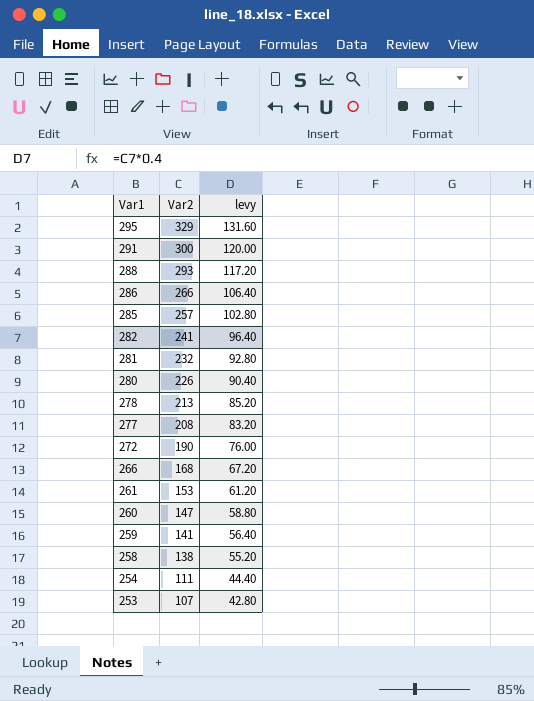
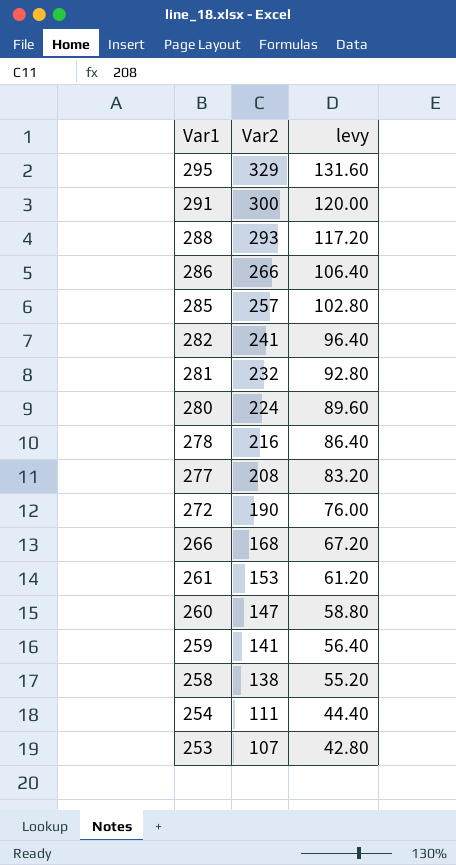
280 | Var2: 226 -> 224
280 | levy: 90.40 -> 89.60
278 | Var2: 213 -> 216
278 | levy: 85.20 -> 86.40

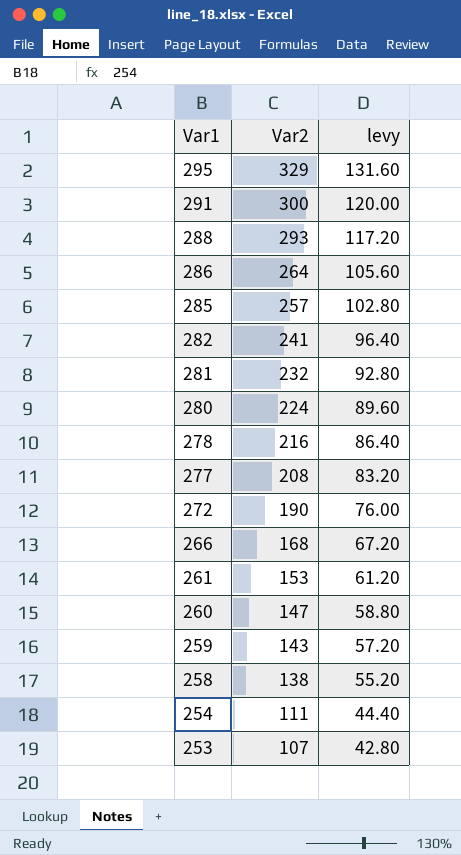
286 | Var2: 266 -> 264
286 | levy: 106.40 -> 105.60
259 | Var2: 141 -> 143
259 | levy: 56.40 -> 57.20

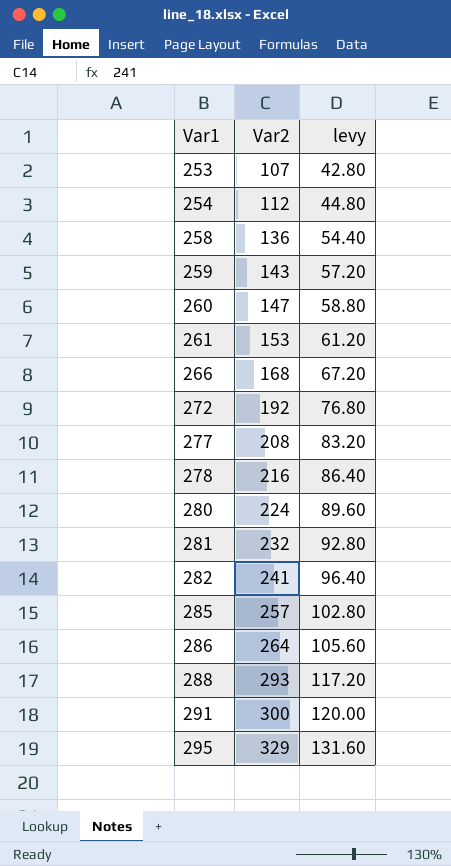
row order: Var1 descending -> Var1 ascending
254 | Var2: 111 -> 112
254 | levy: 44.40 -> 44.80
258 | Var2: 138 -> 136
258 | levy: 55.20 -> 54.40
272 | Var2: 190 -> 192
272 | levy: 76.00 -> 76.80

